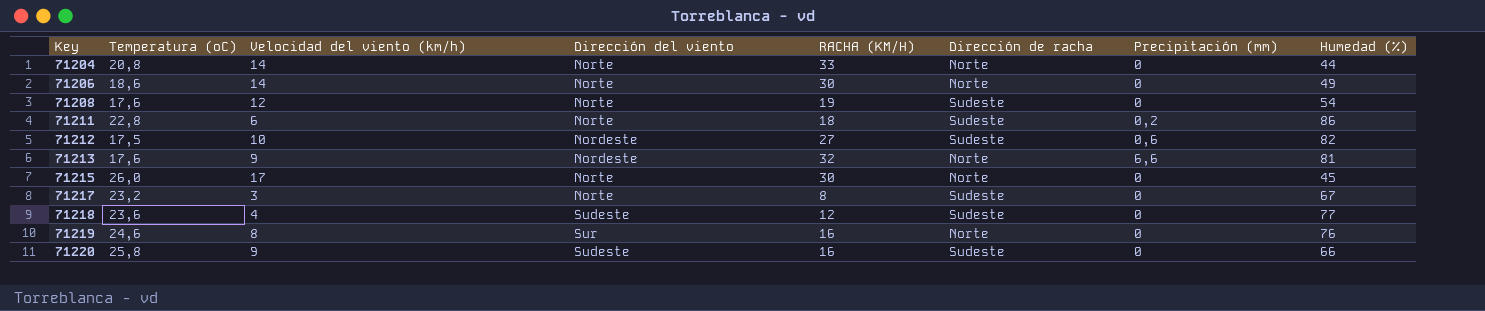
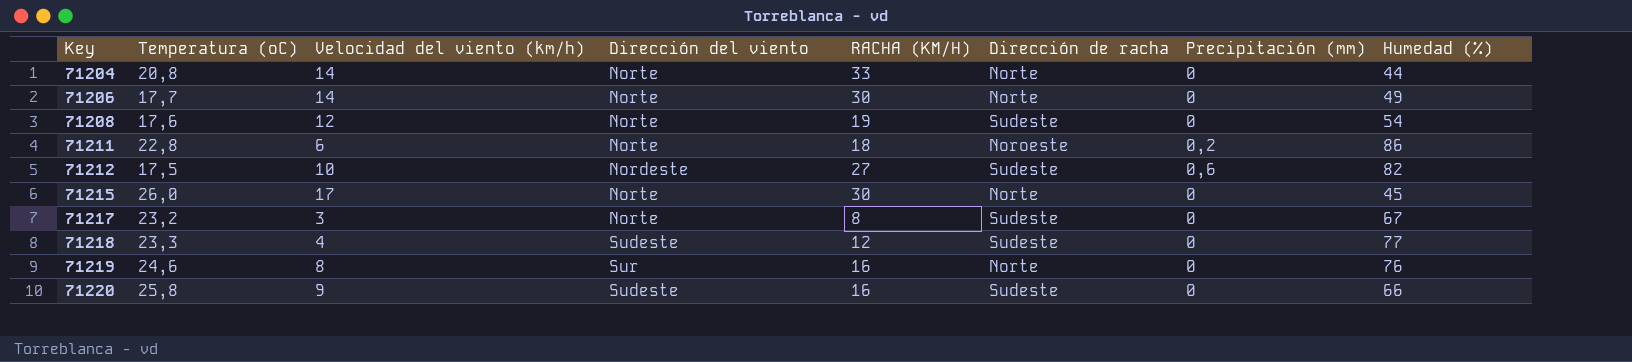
row 71213: 17,6 | 9 | Nordeste | 32 | Norte | 6,6 | 81 -> none
71206 | Temperatura (ºC): 18,6 -> 17,7
71211 | Dirección de racha: Sudeste -> Noroeste
71218 | Temperatura (ºC): 23,6 -> 23,3

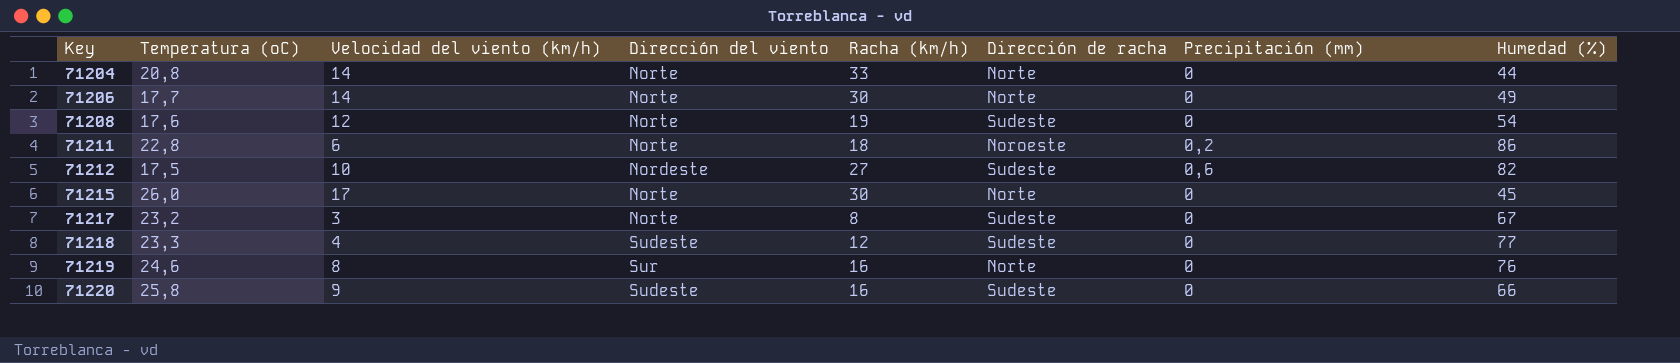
column name: RACHA (KM/H) -> Racha (km/h)

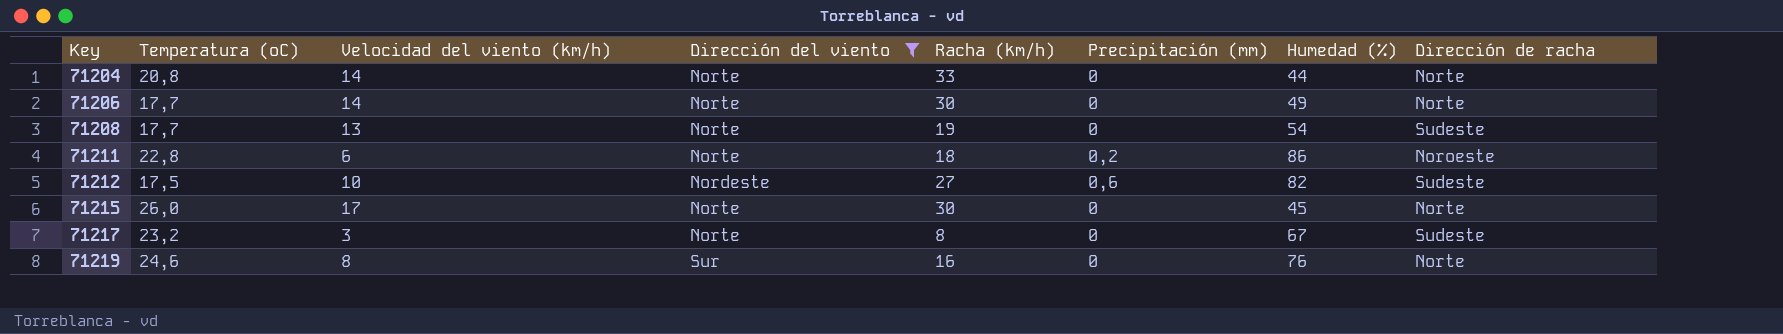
filter: none -> Dirección del viento != Sudeste
column Dirección de racha | position: 6 -> 8
71208 | Temperatura (ºC): 17,6 -> 17,7
71208 | Velocidad del viento (km/h): 12 -> 13

